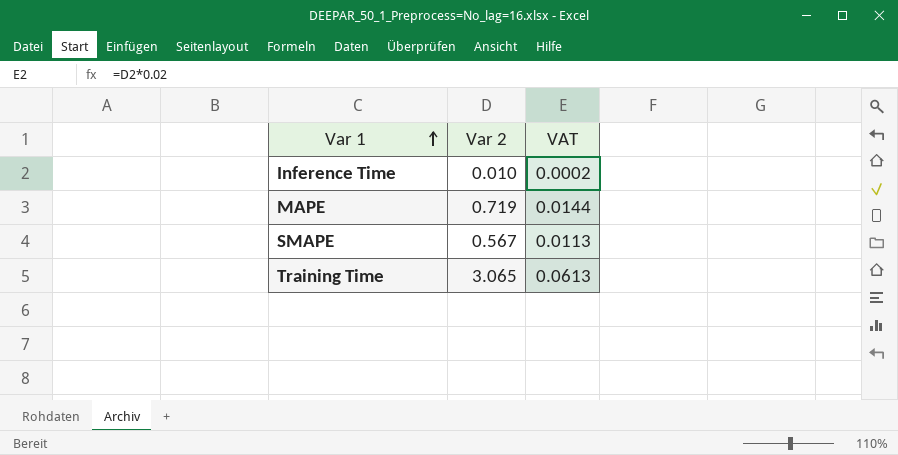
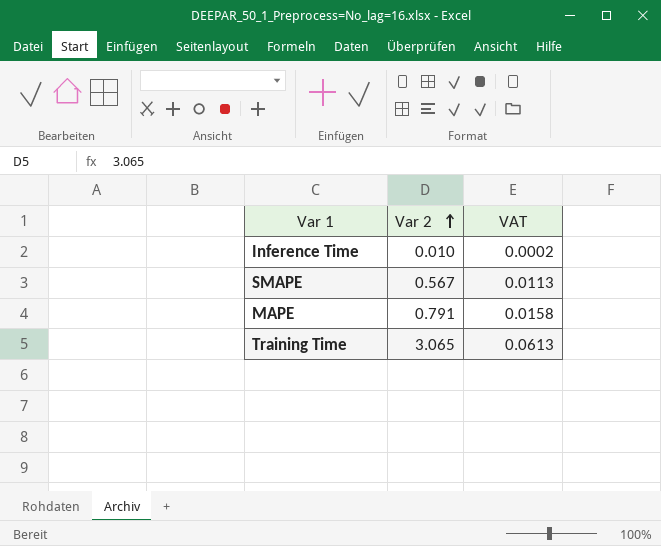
row order: Var 1 ascending -> Var 2 ascending
MAPE | Var 2: 0.719 -> 0.791
MAPE | VAT: 0.0144 -> 0.0158

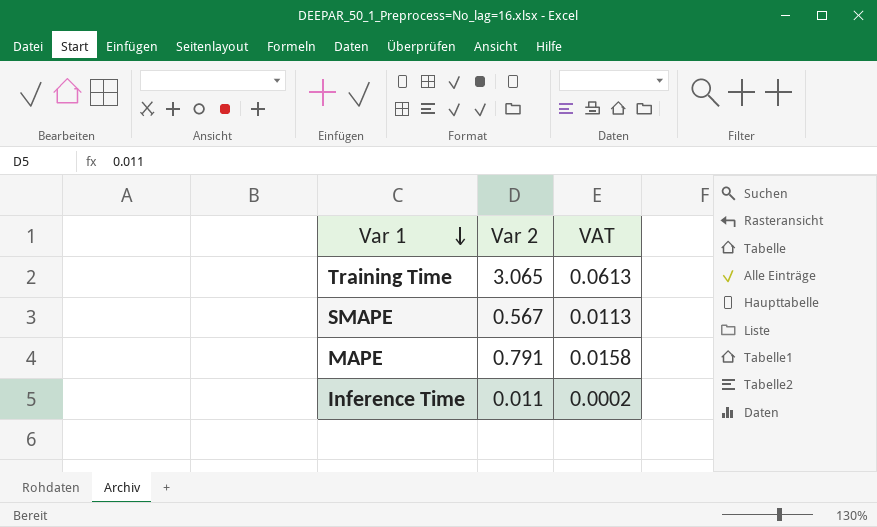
row order: Var 2 ascending -> Var 1 descending
Inference Time | Var 2: 0.010 -> 0.011

